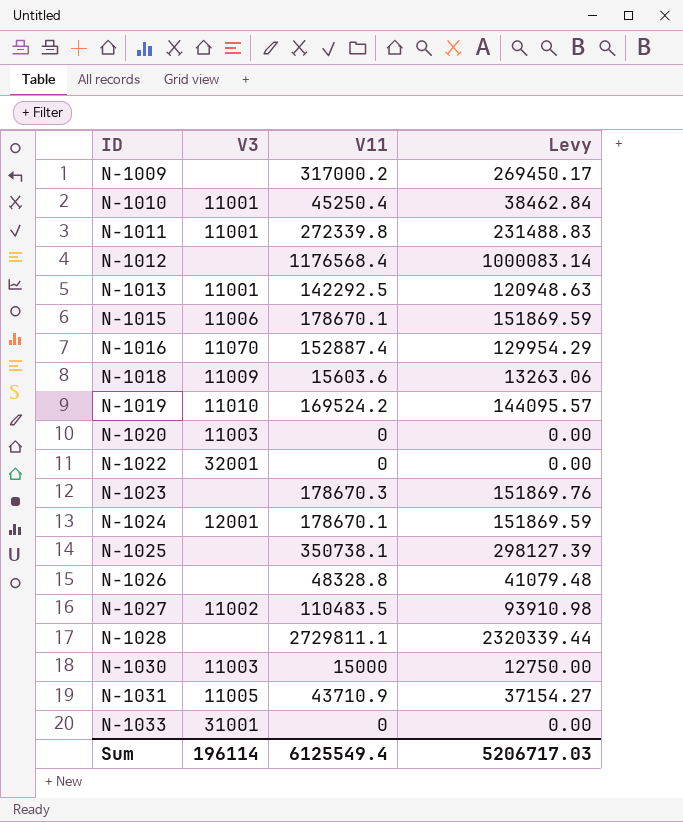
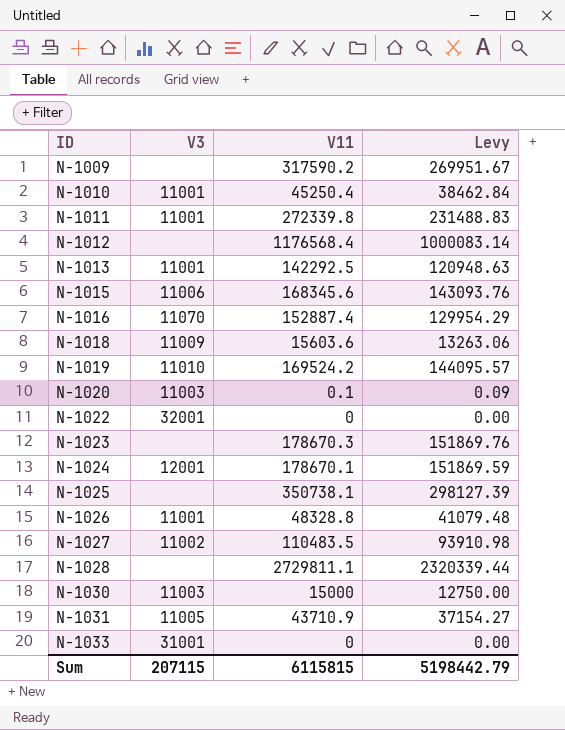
N-1009 | V11: 317000.2 -> 317590.2
N-1009 | Levy: 269450.17 -> 269951.67
N-1015 | V11: 178670.1 -> 168345.6
N-1015 | Levy: 151869.59 -> 143093.76
N-1020 | V11: 0 -> 0.1
N-1020 | Levy: 0.00 -> 0.09
N-1026 | V3: none -> 11001
Sum | V3: 196114 -> 207115
Sum | V11: 6125549.4 -> 6115815
Sum | Levy: 5206717.03 -> 5198442.79

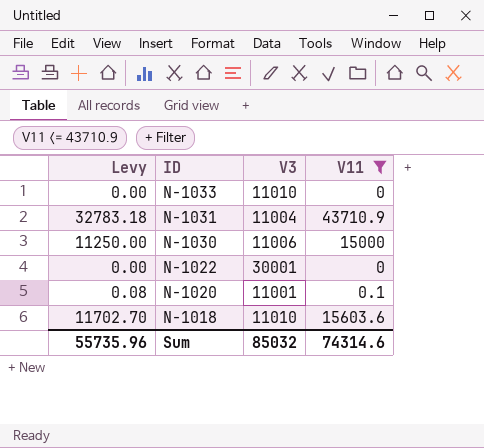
filter: none -> V11 <= 43710.9
row order: ID ascending -> ID descending
column Levy | formula: [V11] * 0.85 -> [V11] * 0.75
column Levy | position: 4 -> 1
N-1033 | V3: 31001 -> 11010
N-1031 | V3: 11005 -> 11004
N-1030 | V3: 11003 -> 11006
N-1022 | V3: 32001 -> 30001
N-1020 | V3: 11003 -> 11001
N-1018 | V3: 11009 -> 11010
Sum | Levy: 5198442.79 -> 55735.96
Sum | V3: 207115 -> 85032
Sum | V11: 6115815 -> 74314.6

